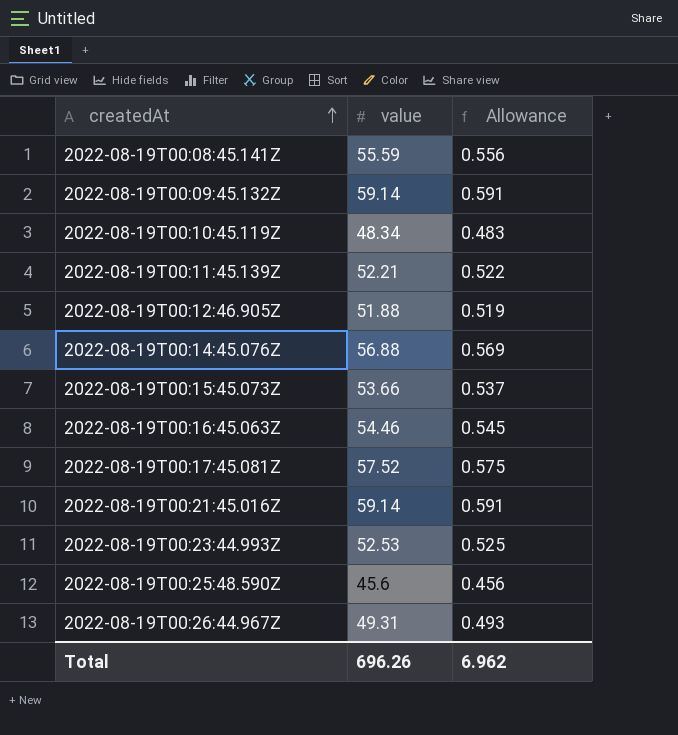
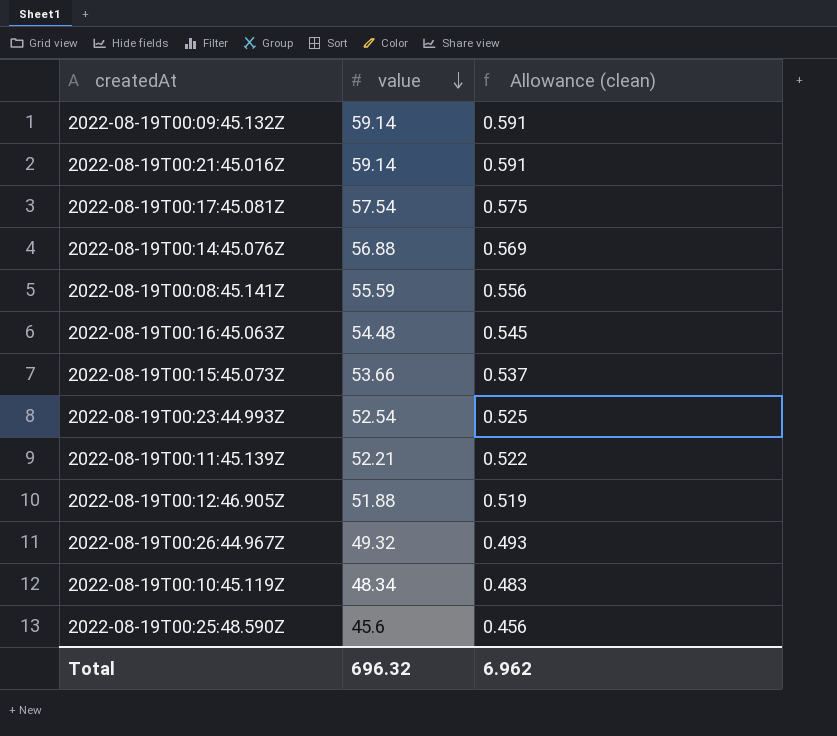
row order: createdAt ascending -> value descending
column name: Allowance -> Allowance (clean)
2022-08-19T00:17:45.081Z | value: 57.52 -> 57.54
2022-08-19T00:16:45.063Z | value: 54.46 -> 54.48
2022-08-19T00:23:44.993Z | value: 52.53 -> 52.54
2022-08-19T00:26:44.967Z | value: 49.31 -> 49.32
Total | value: 696.26 -> 696.32

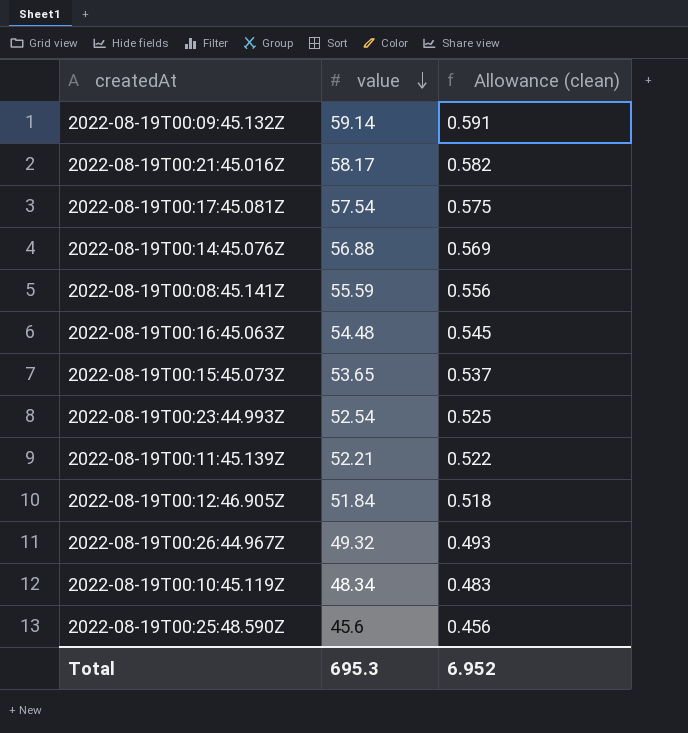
2022-08-19T00:21:45.016Z | value: 59.14 -> 58.17
2022-08-19T00:21:45.016Z | Allowance (clean): 0.591 -> 0.582
2022-08-19T00:15:45.073Z | value: 53.66 -> 53.65
2022-08-19T00:12:46.905Z | value: 51.88 -> 51.84
2022-08-19T00:12:46.905Z | Allowance (clean): 0.519 -> 0.518
Total | value: 696.32 -> 695.3
Total | Allowance (clean): 6.962 -> 6.952

